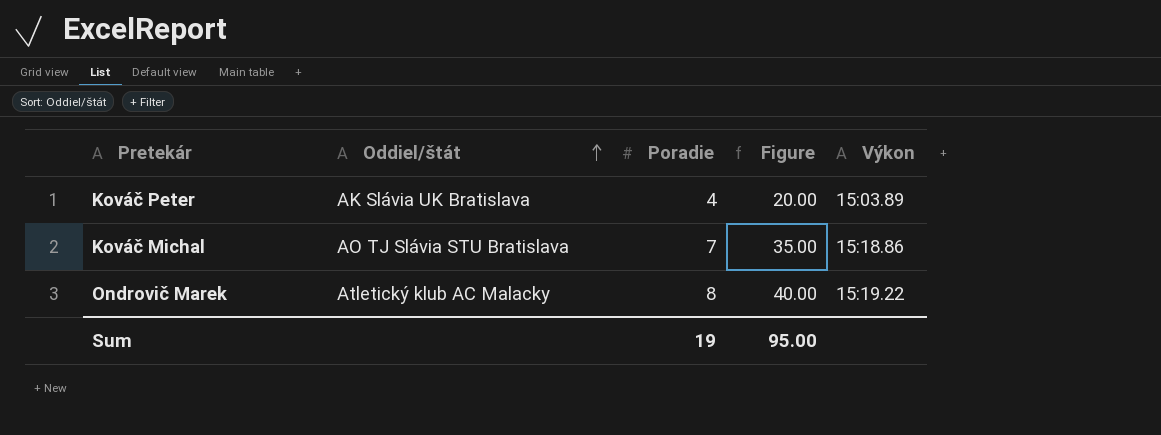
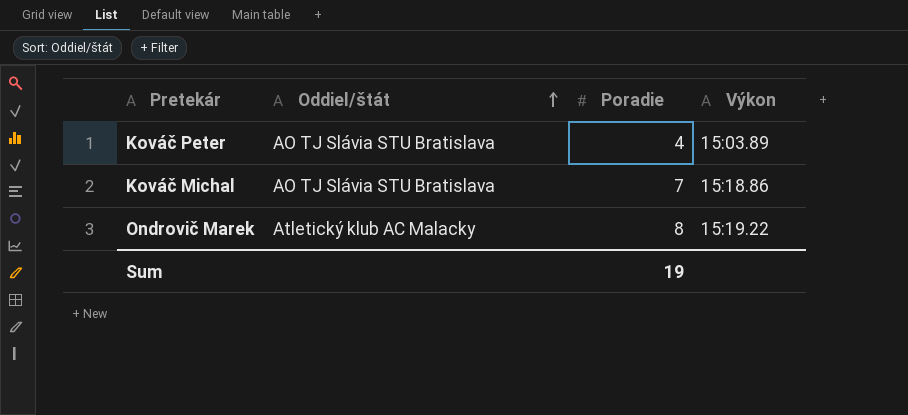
column Figure | formula: [Poradie] * 5 -> none
Kováč Peter | Oddiel/štát: AK Slávia UK Bratislava -> AO TJ Slávia STU Bratislava

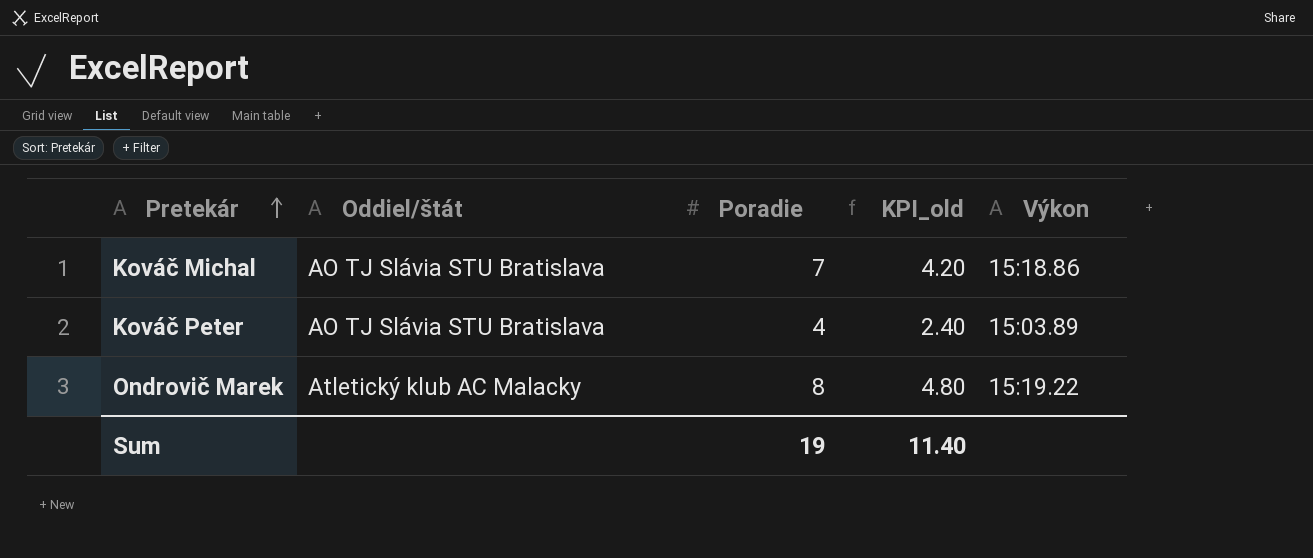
row order: Oddiel/štát ascending -> Pretekár ascending
column KPI_old | formula: none -> [Poradie] * 0.6

